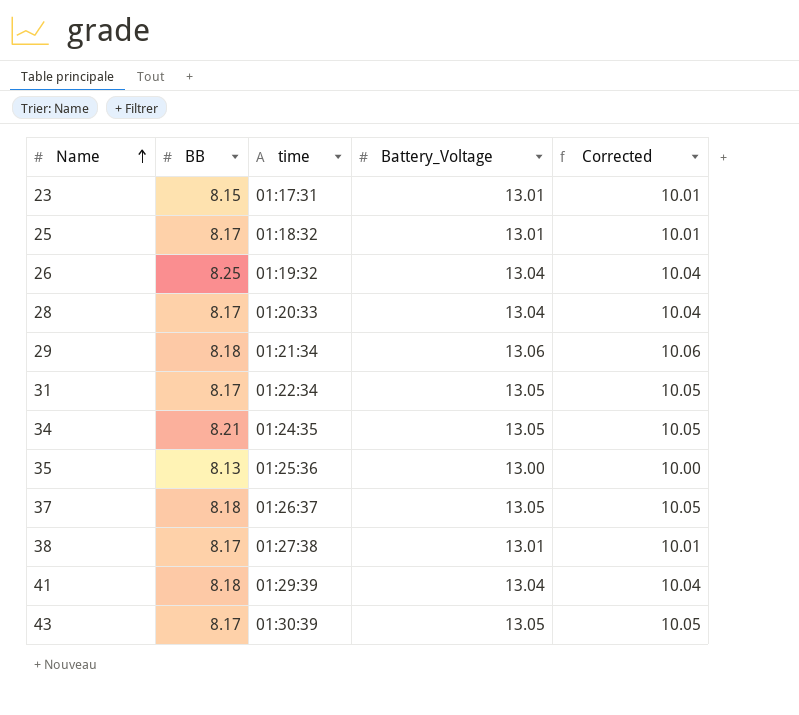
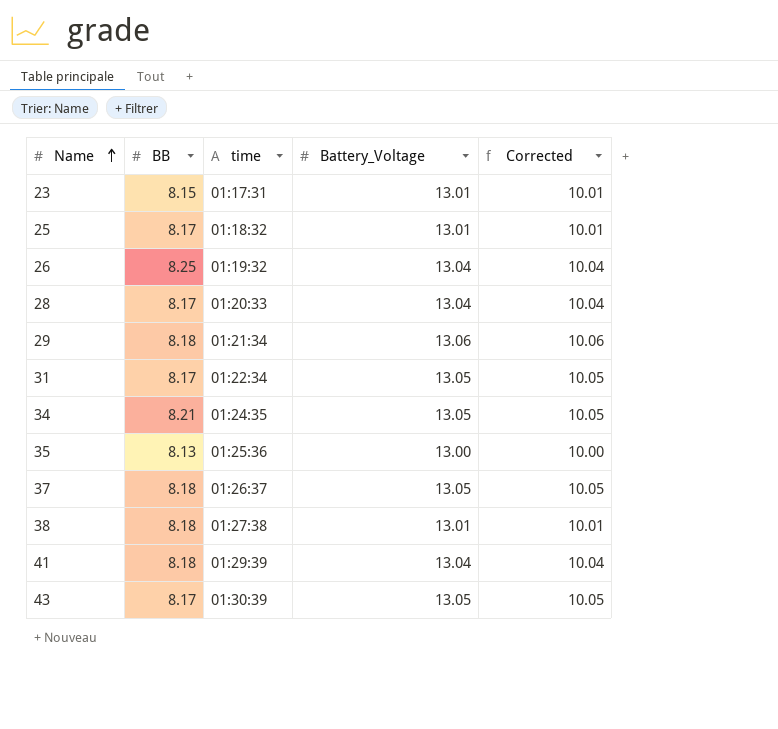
38 | BB: 8.17 -> 8.18

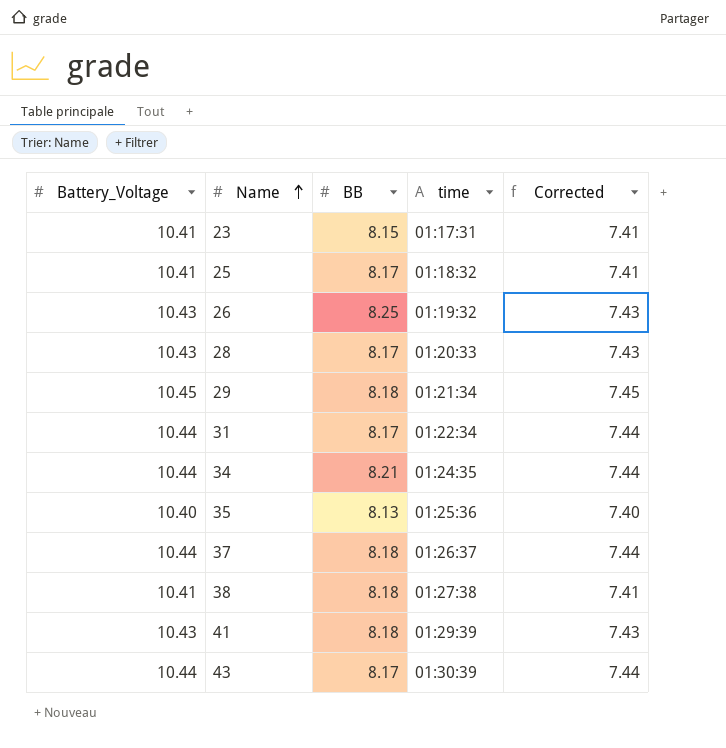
column Battery_Voltage | position: 4 -> 1
23 | Battery_Voltage: 13.01 -> 10.41
23 | Corrected: 10.01 -> 7.41
25 | Battery_Voltage: 13.01 -> 10.41
25 | Corrected: 10.01 -> 7.41
26 | Battery_Voltage: 13.04 -> 10.43
26 | Corrected: 10.04 -> 7.43
28 | Battery_Voltage: 13.04 -> 10.43
28 | Corrected: 10.04 -> 7.43
29 | Battery_Voltage: 13.06 -> 10.45
29 | Corrected: 10.06 -> 7.45
31 | Battery_Voltage: 13.05 -> 10.44
31 | Corrected: 10.05 -> 7.44
34 | Battery_Voltage: 13.05 -> 10.44
34 | Corrected: 10.05 -> 7.44
35 | Battery_Voltage: 13.00 -> 10.40
35 | Corrected: 10.00 -> 7.40
37 | Battery_Voltage: 13.05 -> 10.44
37 | Corrected: 10.05 -> 7.44
38 | Battery_Voltage: 13.01 -> 10.41
38 | Corrected: 10.01 -> 7.41
41 | Battery_Voltage: 13.04 -> 10.43
41 | Corrected: 10.04 -> 7.43
43 | Battery_Voltage: 13.05 -> 10.44
43 | Corrected: 10.05 -> 7.44

